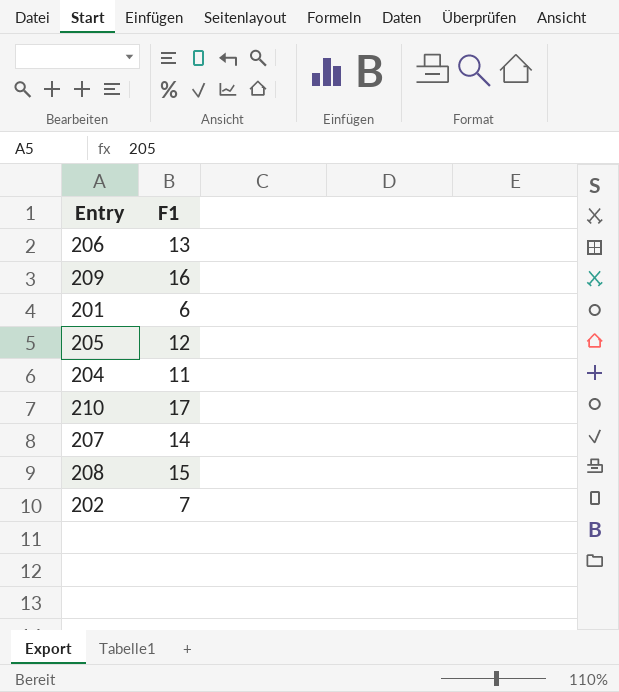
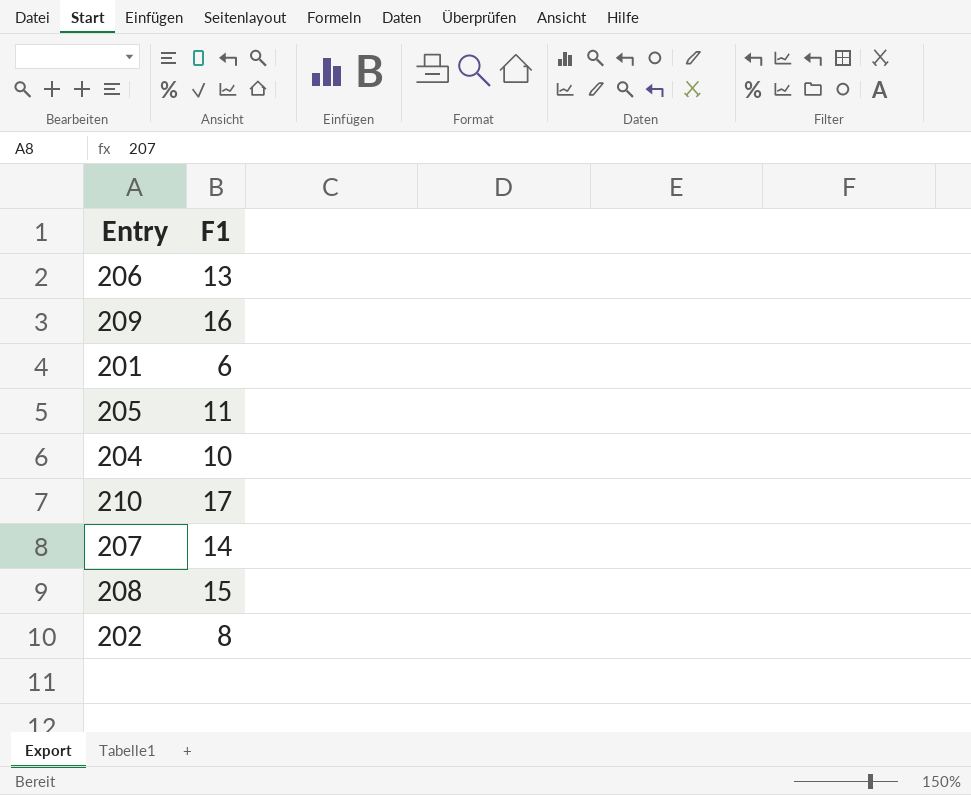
205 | F1: 12 -> 11
204 | F1: 11 -> 10
202 | F1: 7 -> 8

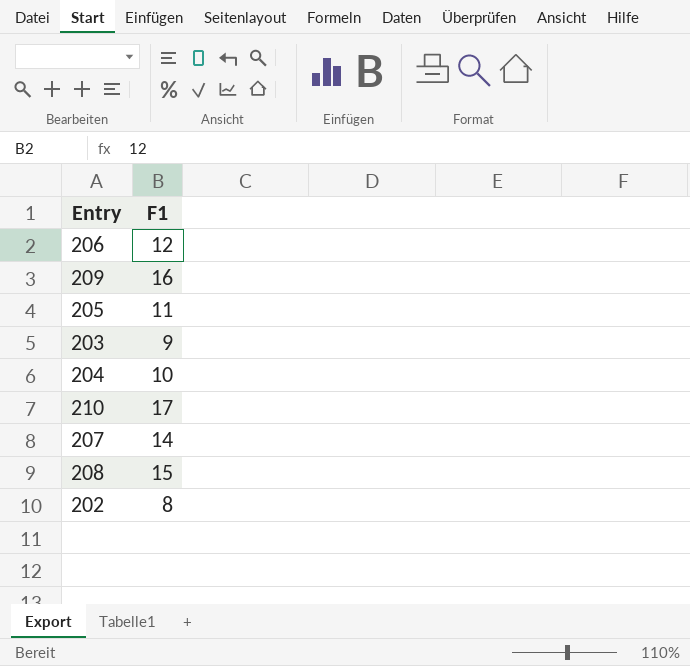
row 201: 6 -> none
206 | F1: 13 -> 12
row 203: none -> 9

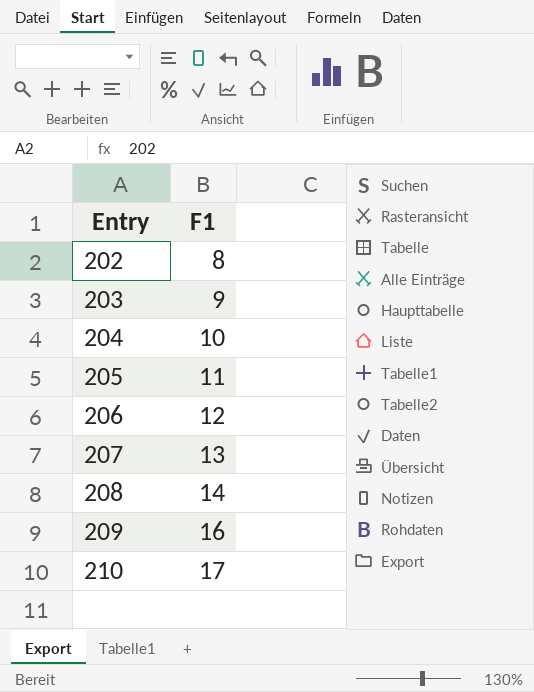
row order: none -> Entry ascending
207 | F1: 14 -> 13
208 | F1: 15 -> 14

